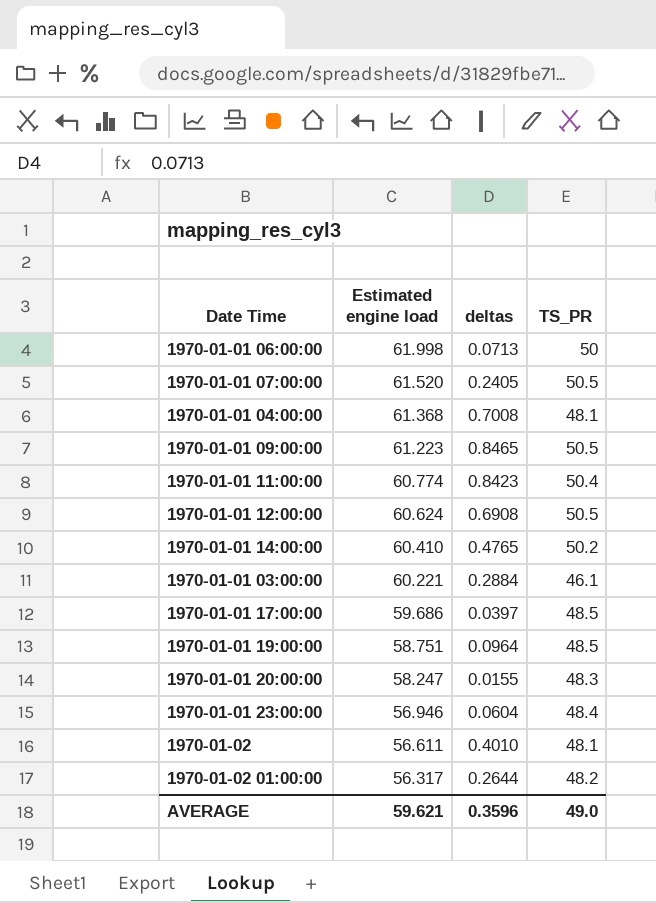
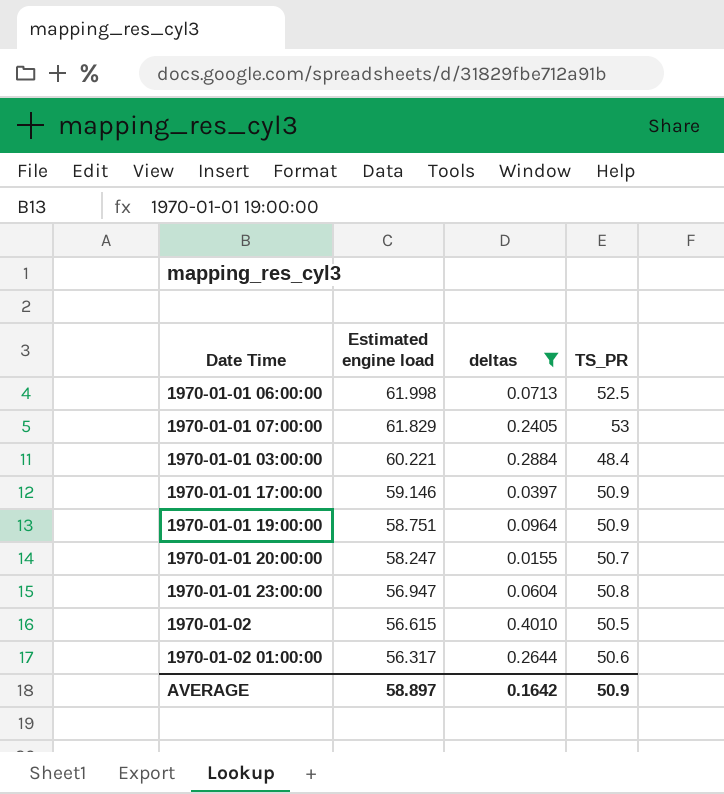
filter: none -> deltas <= 0.4010
1970-01-01 06:00:00 | TS_PR: 50 -> 52.5
1970-01-01 07:00:00 | Estimated engine load: 61.520 -> 61.829
1970-01-01 07:00:00 | TS_PR: 50.5 -> 53
1970-01-01 03:00:00 | TS_PR: 46.1 -> 48.4
1970-01-01 17:00:00 | Estimated engine load: 59.686 -> 59.146
1970-01-01 17:00:00 | TS_PR: 48.5 -> 50.9
1970-01-01 19:00:00 | TS_PR: 48.5 -> 50.9
1970-01-01 20:00:00 | TS_PR: 48.3 -> 50.7
1970-01-01 23:00:00 | Estimated engine load: 56.946 -> 56.947
1970-01-01 23:00:00 | TS_PR: 48.4 -> 50.8
1970-01-02 | Estimated engine load: 56.611 -> 56.615
1970-01-02 | TS_PR: 48.1 -> 50.5
1970-01-02 01:00:00 | TS_PR: 48.2 -> 50.6
AVERAGE | Estimated engine load: 59.621 -> 58.897
AVERAGE | deltas: 0.3596 -> 0.1642
AVERAGE | TS_PR: 49.0 -> 50.9

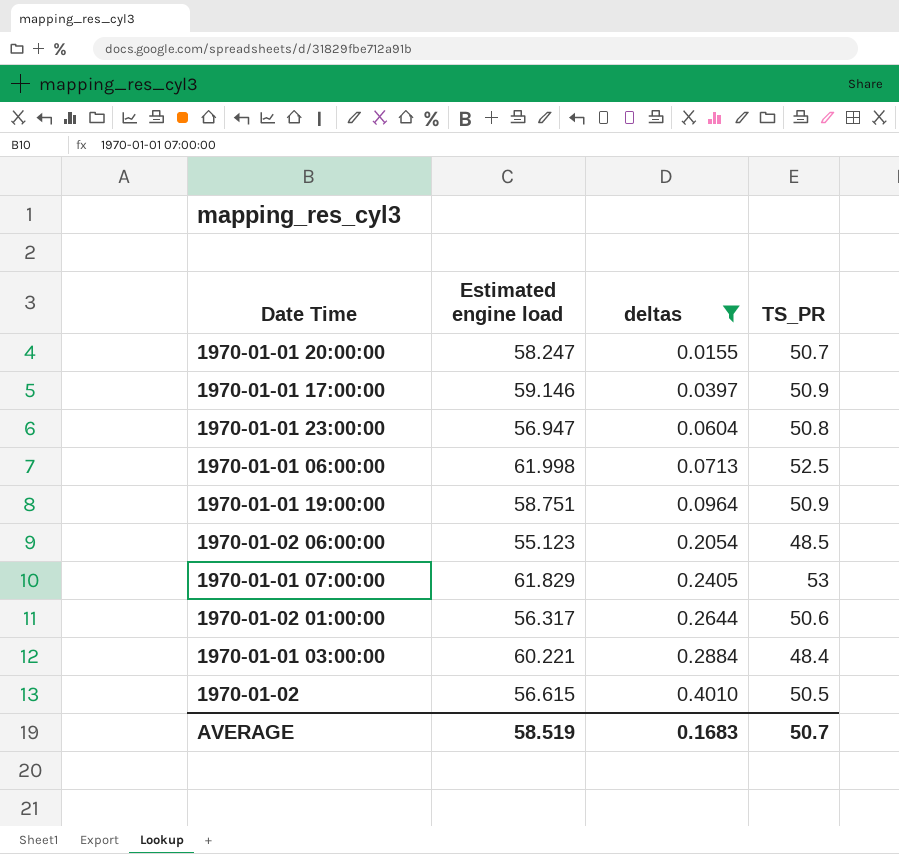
row order: Estimated engine load descending -> deltas ascending
row 1970-01-02 06:00:00: none -> 55.123 | 0.2054 | 48.5
AVERAGE | Estimated engine load: 58.897 -> 58.519
AVERAGE | deltas: 0.1642 -> 0.1683
AVERAGE | TS_PR: 50.9 -> 50.7

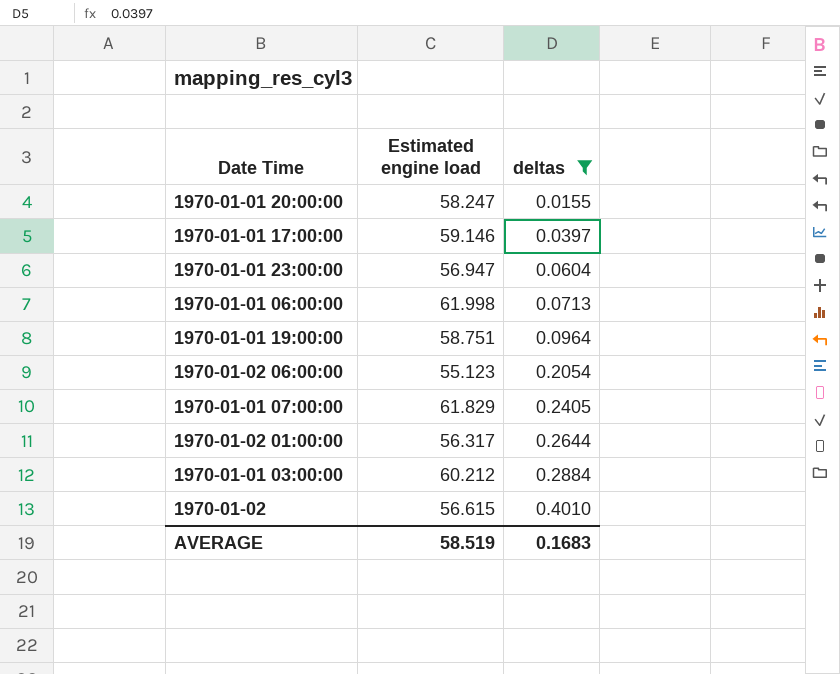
column TS_PR | position: 4 -> none
1970-01-01 03:00:00 | Estimated engine load: 60.221 -> 60.212

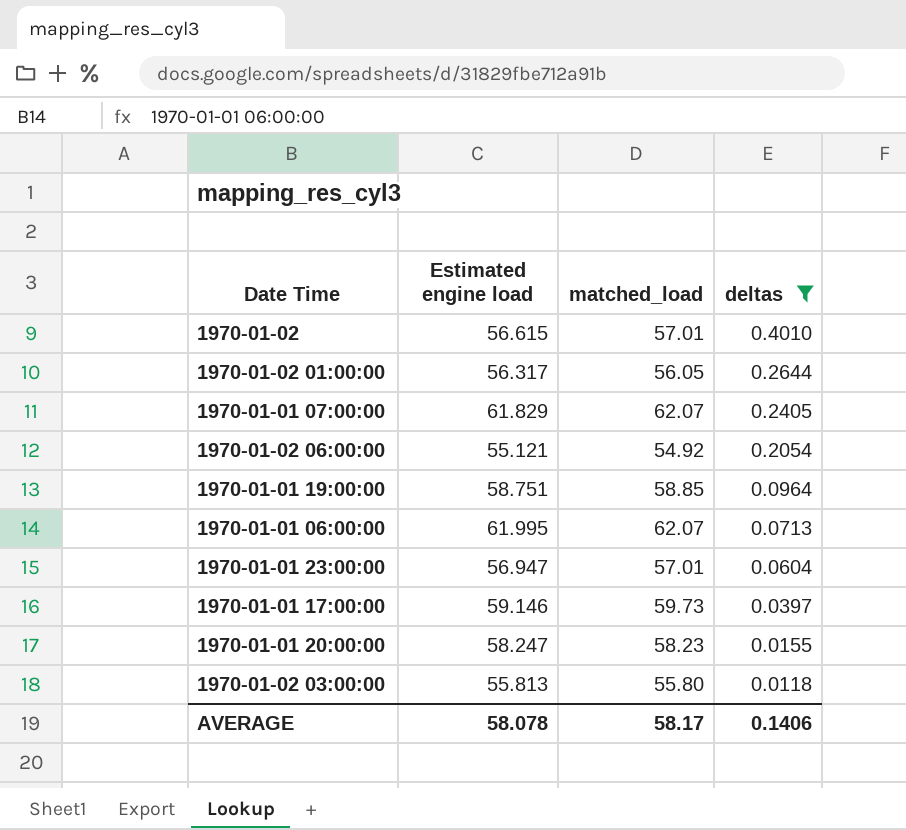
row order: deltas ascending -> deltas descending
column matched_load | position: none -> 3
row 1970-01-01 03:00:00: 60.212 | 0.2884 -> none
1970-01-02 06:00:00 | Estimated engine load: 55.123 -> 55.121
1970-01-01 06:00:00 | Estimated engine load: 61.998 -> 61.995
row 1970-01-02 03:00:00: none -> 55.813 | 55.80 | 0.0118
AVERAGE | Estimated engine load: 58.519 -> 58.078
AVERAGE | deltas: 0.1683 -> 0.1406

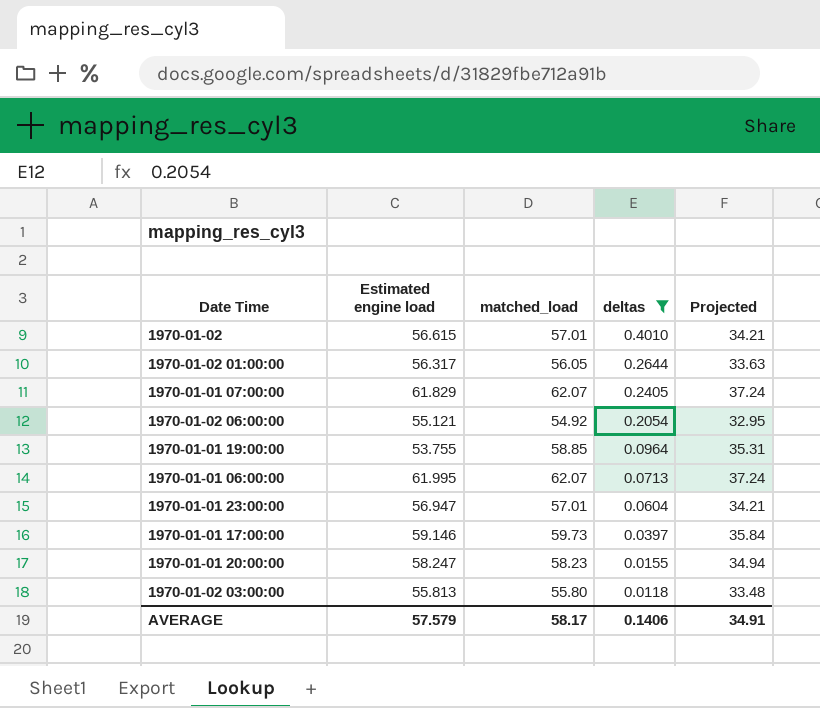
column Projected | formula: none -> [matched_load] * 0.6
1970-01-01 19:00:00 | Estimated engine load: 58.751 -> 53.755
AVERAGE | Estimated engine load: 58.078 -> 57.579

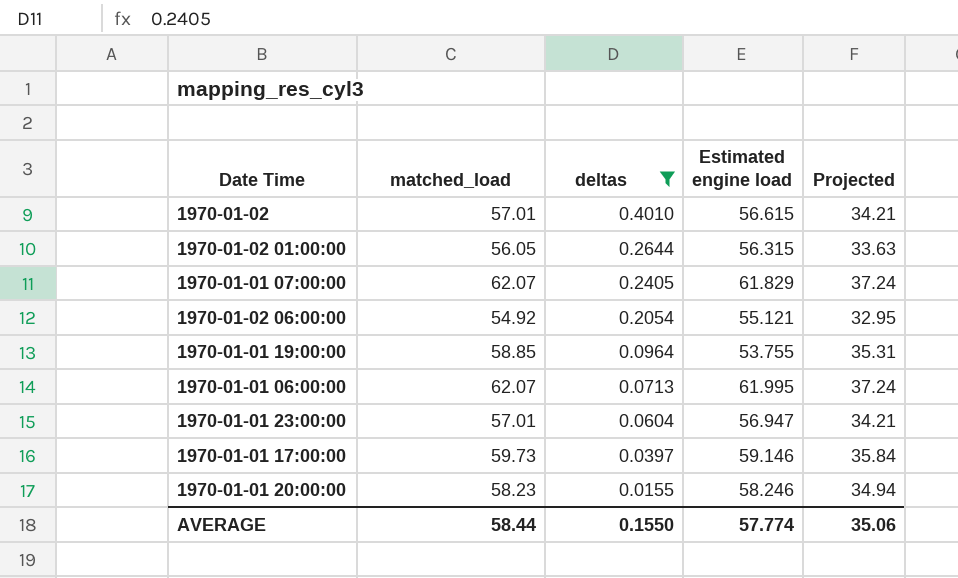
column Estimated engine load | position: 2 -> 4
row 1970-01-02 03:00:00: 55.813 | 55.80 | 0.0118 | 33.48 -> none
1970-01-02 01:00:00 | Estimated engine load: 56.317 -> 56.315
1970-01-01 20:00:00 | Estimated engine load: 58.247 -> 58.246
AVERAGE | matched_load: 58.17 -> 58.44
AVERAGE | deltas: 0.1406 -> 0.1550
AVERAGE | Estimated engine load: 57.579 -> 57.774
AVERAGE | Projected: 34.91 -> 35.06

